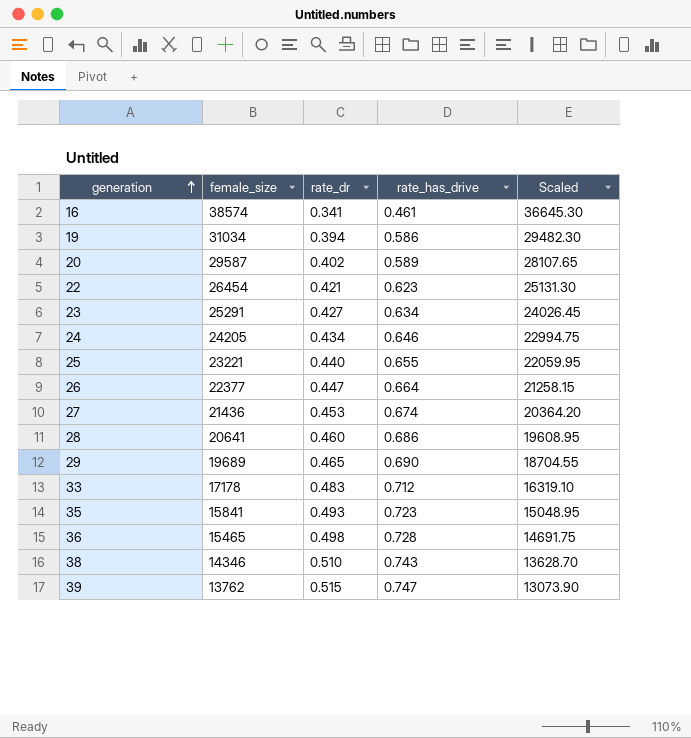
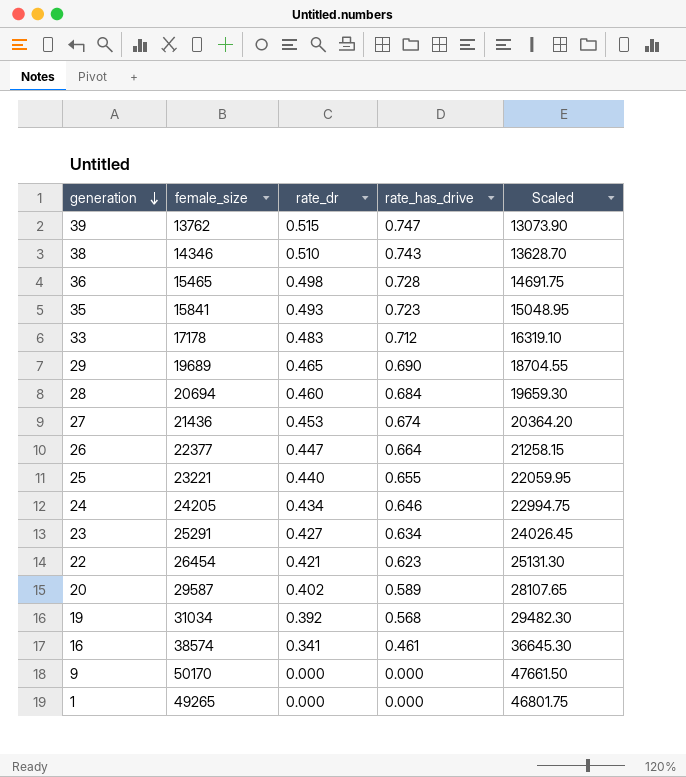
row order: generation ascending -> generation descending
28 | female_size: 20641 -> 20694
28 | rate_has_drive: 0.686 -> 0.684
28 | Scaled: 19608.95 -> 19659.30
19 | rate_dr: 0.394 -> 0.392
19 | rate_has_drive: 0.586 -> 0.568
row 9: none -> 50170 | 0.000 | 0.000 | 47661.50
row 1: none -> 49265 | 0.000 | 0.000 | 46801.75

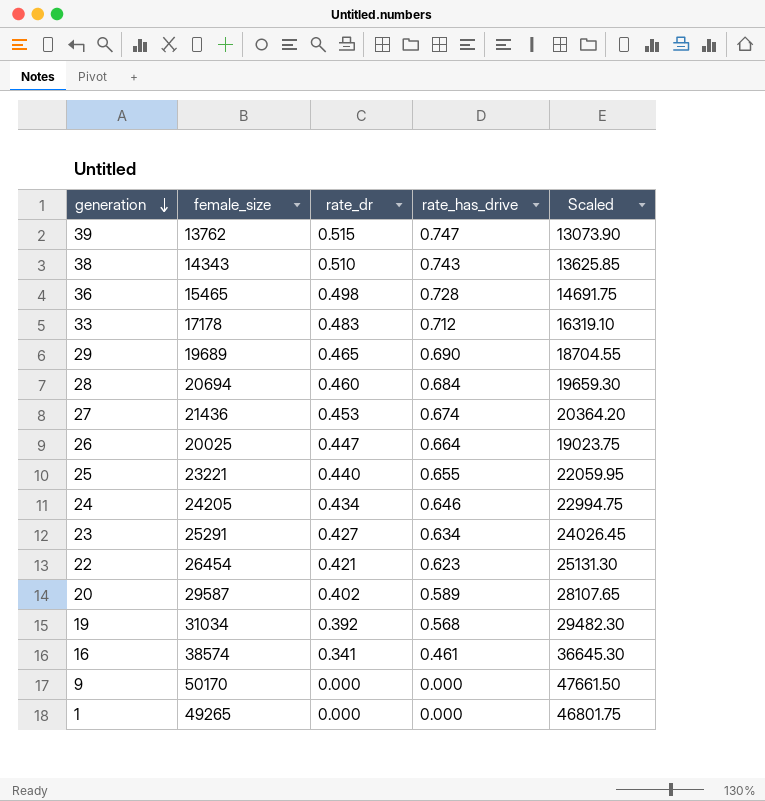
row 35: 15841 | 0.493 | 0.723 | 15048.95 -> none
38 | female_size: 14346 -> 14343
38 | Scaled: 13628.70 -> 13625.85
26 | female_size: 22377 -> 20025
26 | Scaled: 21258.15 -> 19023.75

